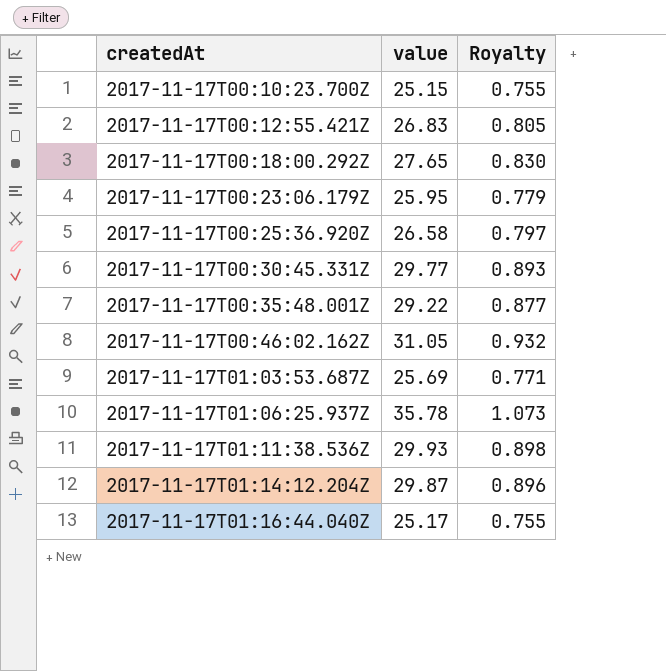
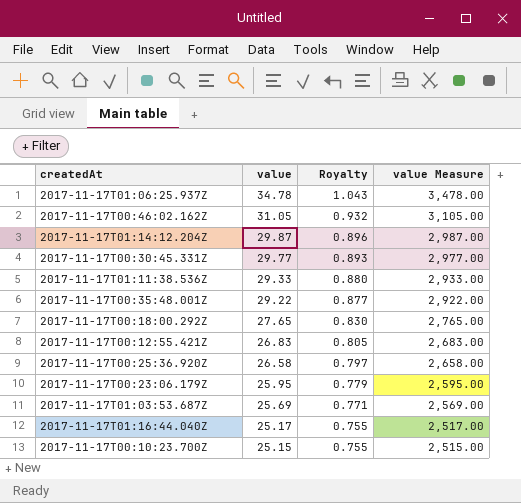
row order: createdAt ascending -> value descending
column value Measure | formula: none -> [value] * 100
2017-11-17T01:06:25.937Z | value: 35.78 -> 34.78
2017-11-17T01:06:25.937Z | Royalty: 1.073 -> 1.043
2017-11-17T01:11:38.536Z | value: 29.93 -> 29.33
2017-11-17T01:11:38.536Z | Royalty: 0.898 -> 0.880

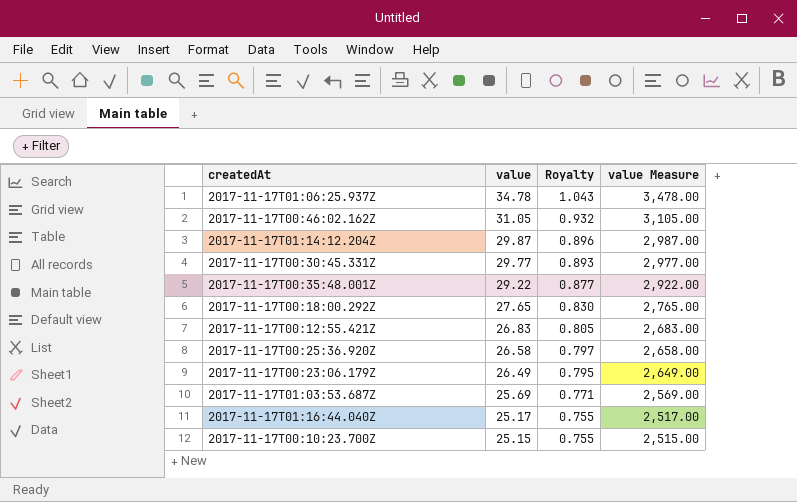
row 2017-11-17T01:11:38.536Z: 29.33 | 0.880 | 2,933.00 -> none
2017-11-17T00:23:06.179Z | value: 25.95 -> 26.49
2017-11-17T00:23:06.179Z | Royalty: 0.779 -> 0.795
2017-11-17T00:23:06.179Z | value Measure: 2,595.00 -> 2,649.00

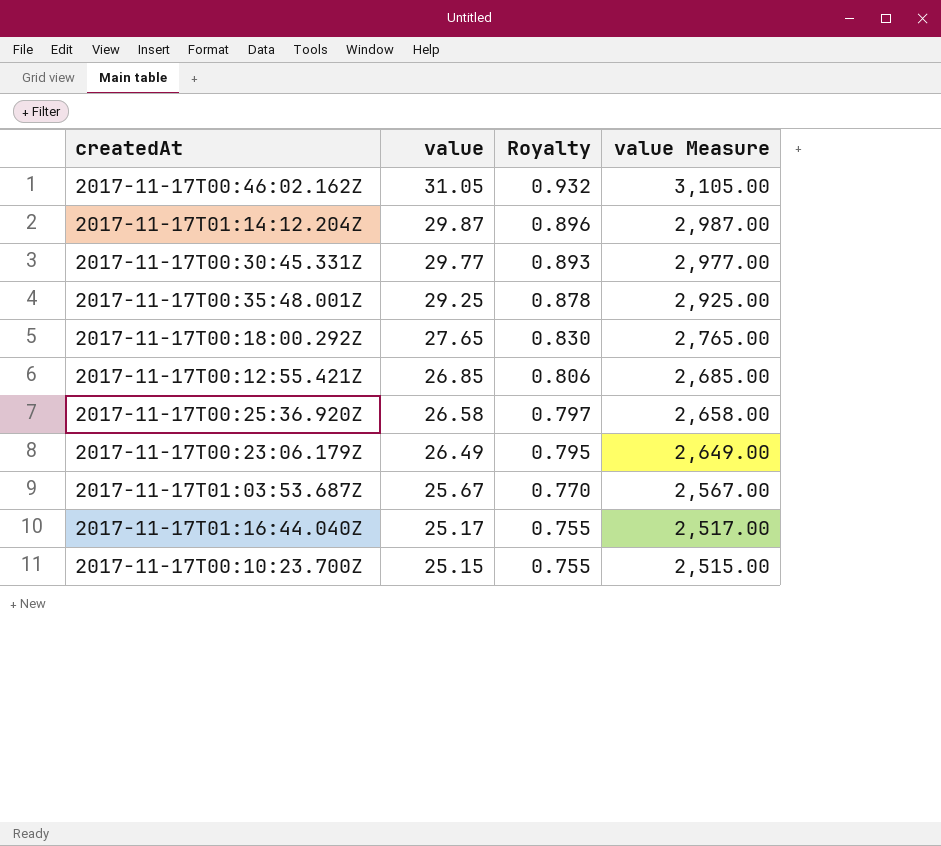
row 2017-11-17T01:06:25.937Z: 34.78 | 1.043 | 3,478.00 -> none
2017-11-17T00:35:48.001Z | value: 29.22 -> 29.25
2017-11-17T00:35:48.001Z | Royalty: 0.877 -> 0.878
2017-11-17T00:35:48.001Z | value Measure: 2,922.00 -> 2,925.00
2017-11-17T00:12:55.421Z | value: 26.83 -> 26.85
2017-11-17T00:12:55.421Z | Royalty: 0.805 -> 0.806
2017-11-17T00:12:55.421Z | value Measure: 2,683.00 -> 2,685.00
2017-11-17T01:03:53.687Z | value: 25.69 -> 25.67
2017-11-17T01:03:53.687Z | Royalty: 0.771 -> 0.770
2017-11-17T01:03:53.687Z | value Measure: 2,569.00 -> 2,567.00

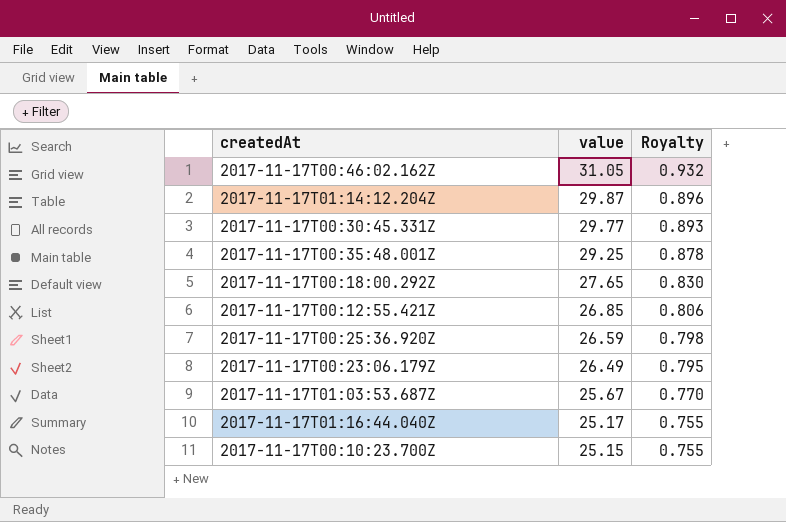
column value Measure | formula: [value] * 100 -> none
2017-11-17T00:25:36.920Z | value: 26.58 -> 26.59
2017-11-17T00:25:36.920Z | Royalty: 0.797 -> 0.798

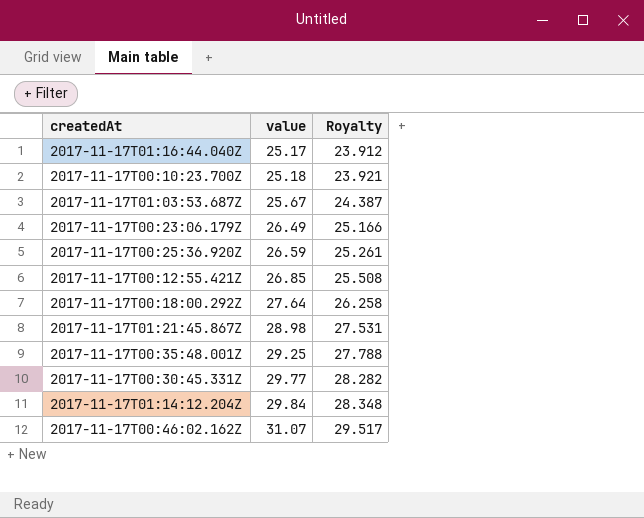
row order: value descending -> value ascending
column Royalty | formula: [value] * 0.03 -> [value] * 0.95
2017-11-17T00:10:23.700Z | value: 25.15 -> 25.18
2017-11-17T00:18:00.292Z | value: 27.65 -> 27.64
row 2017-11-17T01:21:45.867Z: none -> 28.98 | 27.531
2017-11-17T01:14:12.204Z | value: 29.87 -> 29.84
2017-11-17T00:46:02.162Z | value: 31.05 -> 31.07

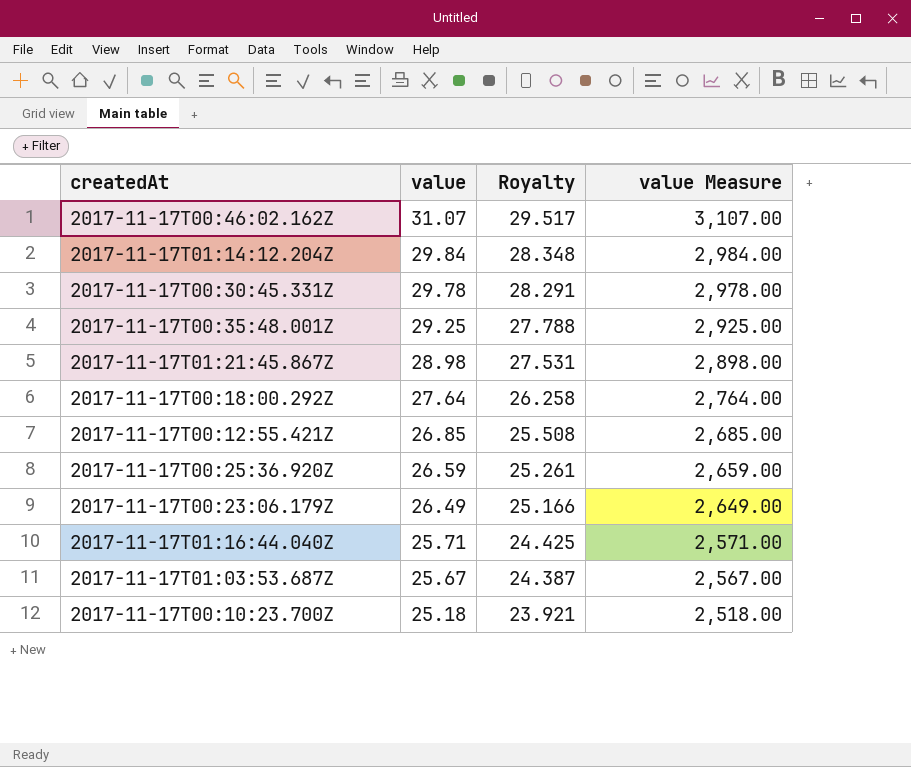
row order: value ascending -> value descending
column value Measure | formula: none -> [value] * 100
2017-11-17T00:30:45.331Z | value: 29.77 -> 29.78
2017-11-17T00:30:45.331Z | Royalty: 28.282 -> 28.291
2017-11-17T01:16:44.040Z | value: 25.17 -> 25.71
2017-11-17T01:16:44.040Z | Royalty: 23.912 -> 24.425

